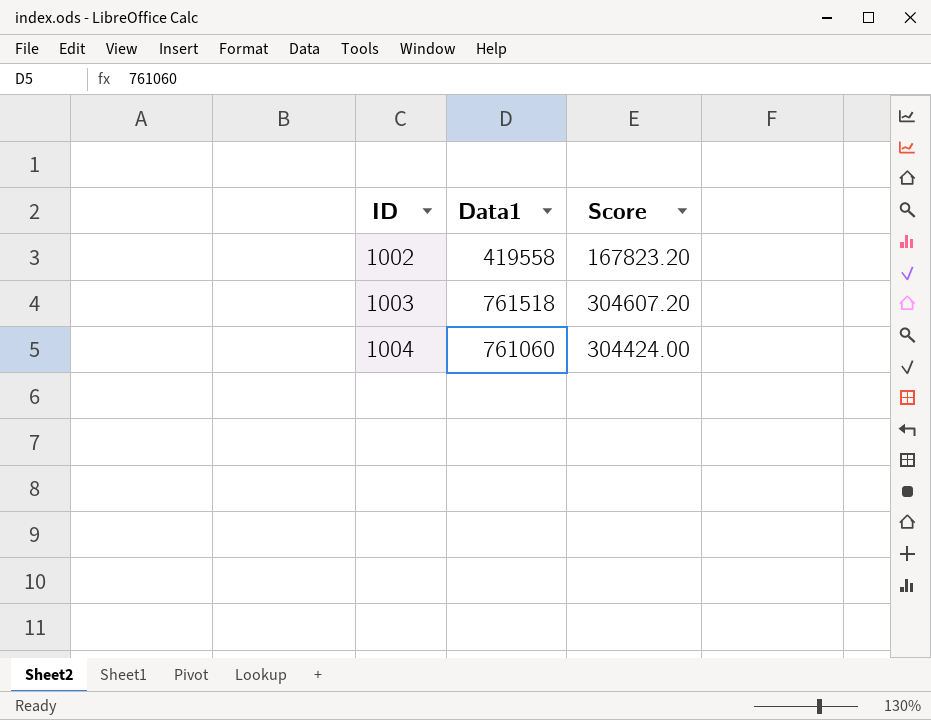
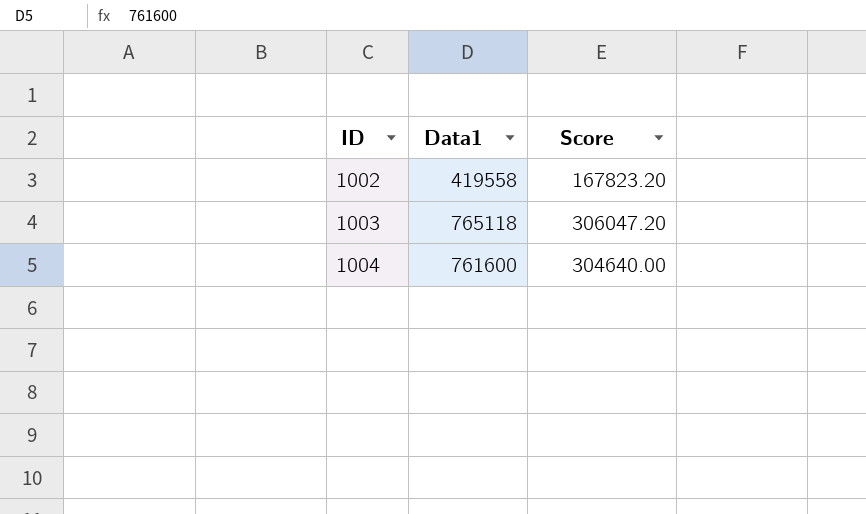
1003 | Data1: 761518 -> 765118
1003 | Score: 304607.20 -> 306047.20
1004 | Data1: 761060 -> 761600
1004 | Score: 304424.00 -> 304640.00

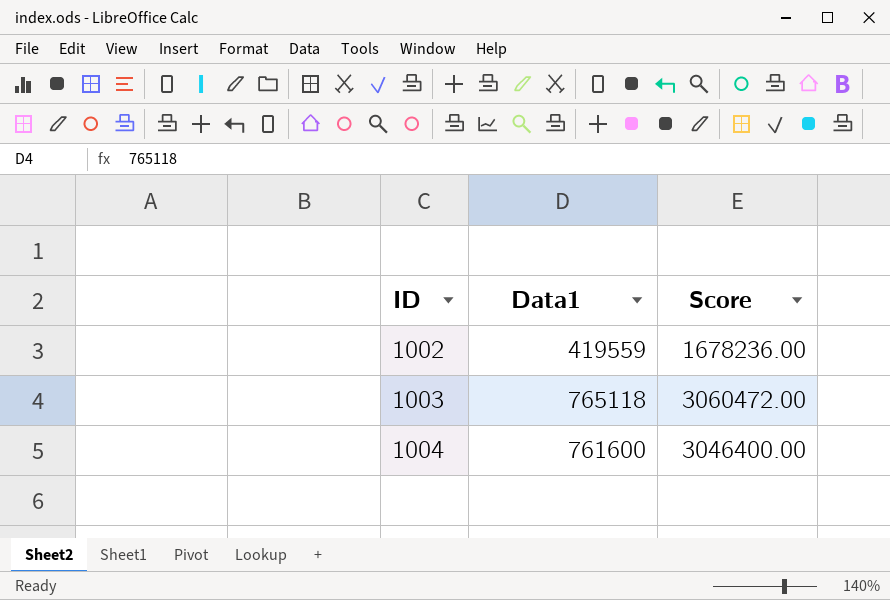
column Score | formula: [Data1] * 0.4 -> [Data1] * 4
1002 | Data1: 419558 -> 419559

